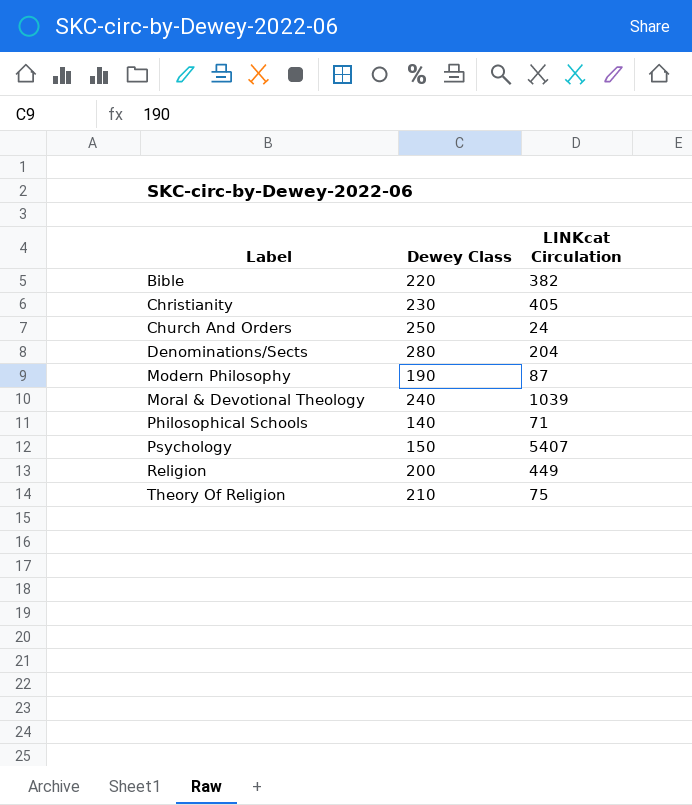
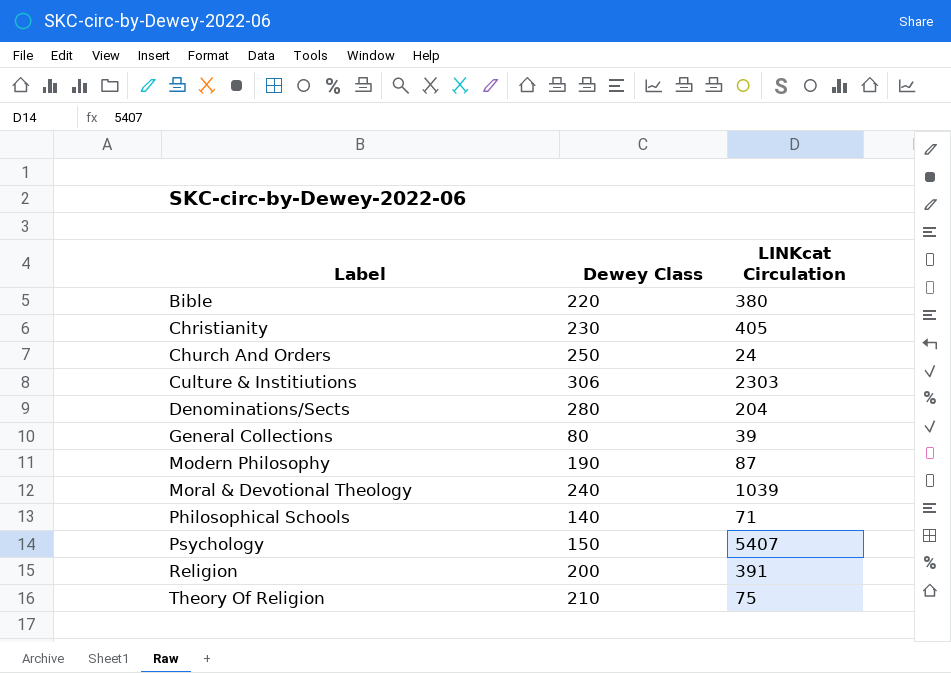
Bible | LINKcat Circulation: 382 -> 380
row Culture & Institiutions: none -> 306 | 2303
row General Collections: none -> 80 | 39
Religion | LINKcat Circulation: 449 -> 391

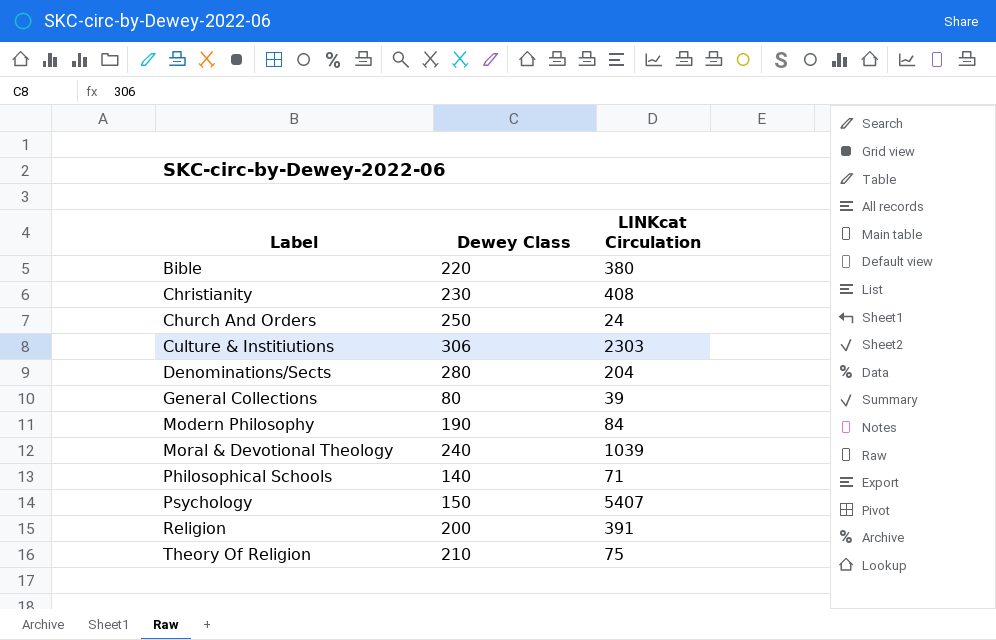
Christianity | LINKcat Circulation: 405 -> 408
Modern Philosophy | LINKcat Circulation: 87 -> 84

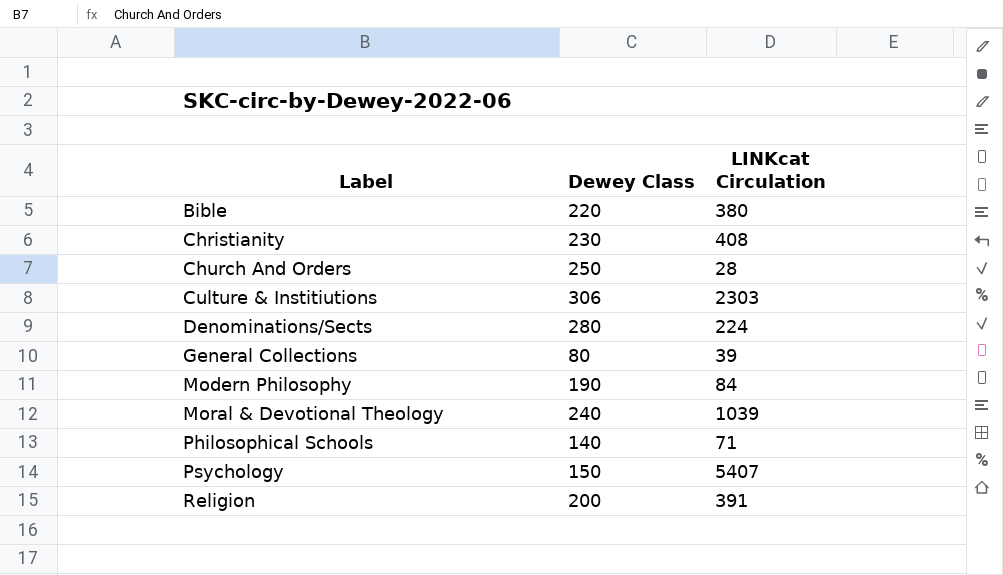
row Theory Of Religion: 210 | 75 -> none
Church And Orders | LINKcat Circulation: 24 -> 28
Denominations/Sects | LINKcat Circulation: 204 -> 224

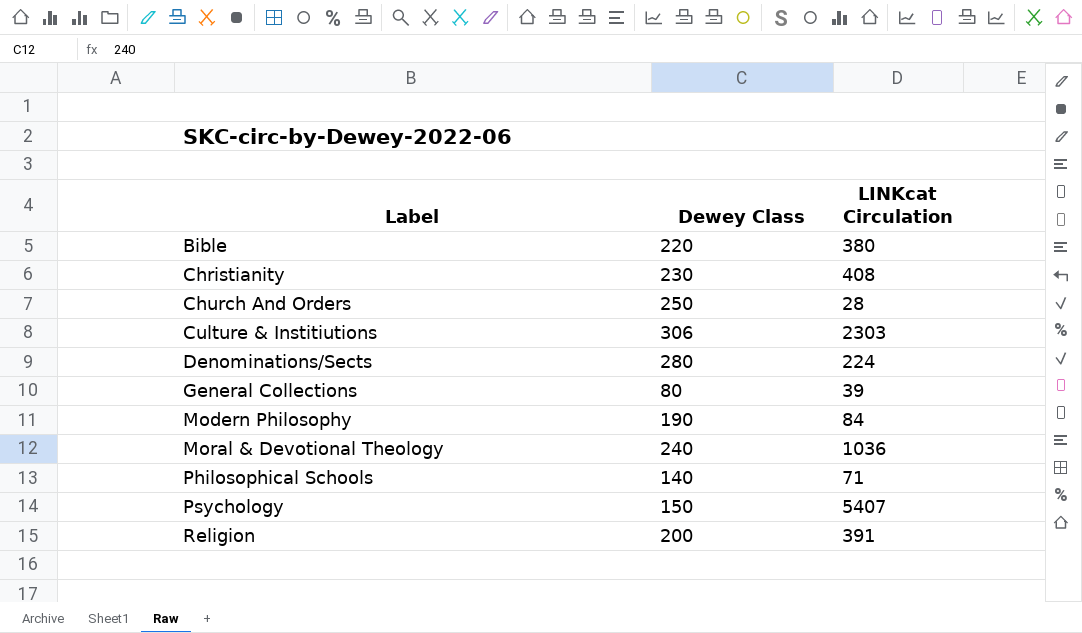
Moral & Devotional Theology | LINKcat Circulation: 1039 -> 1036

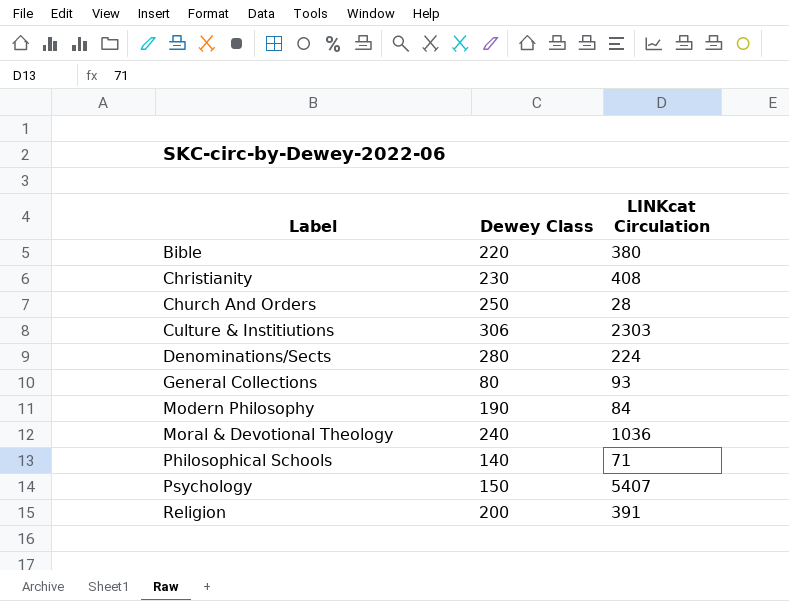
General Collections | LINKcat Circulation: 39 -> 93

